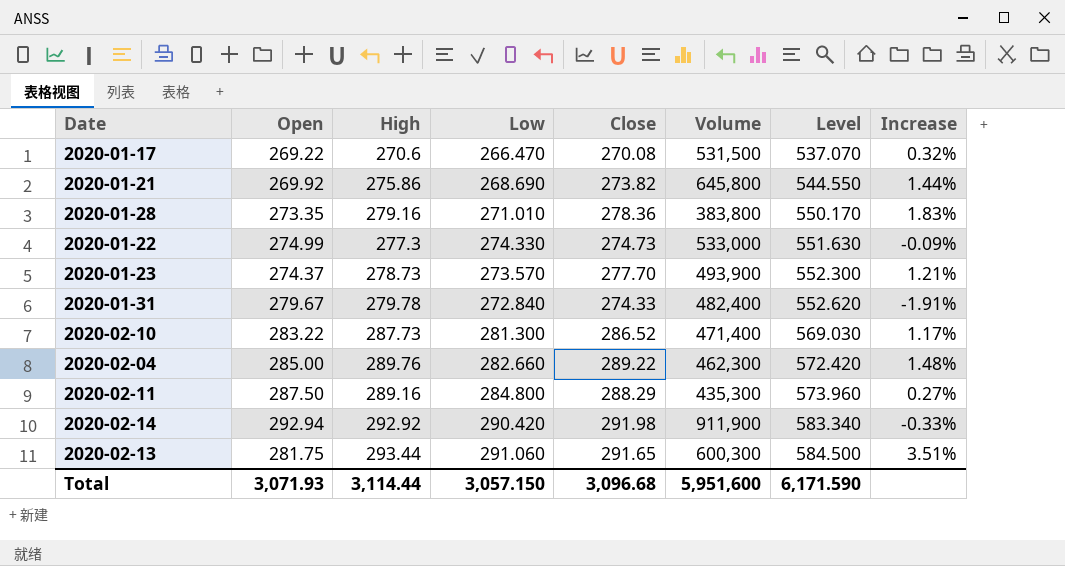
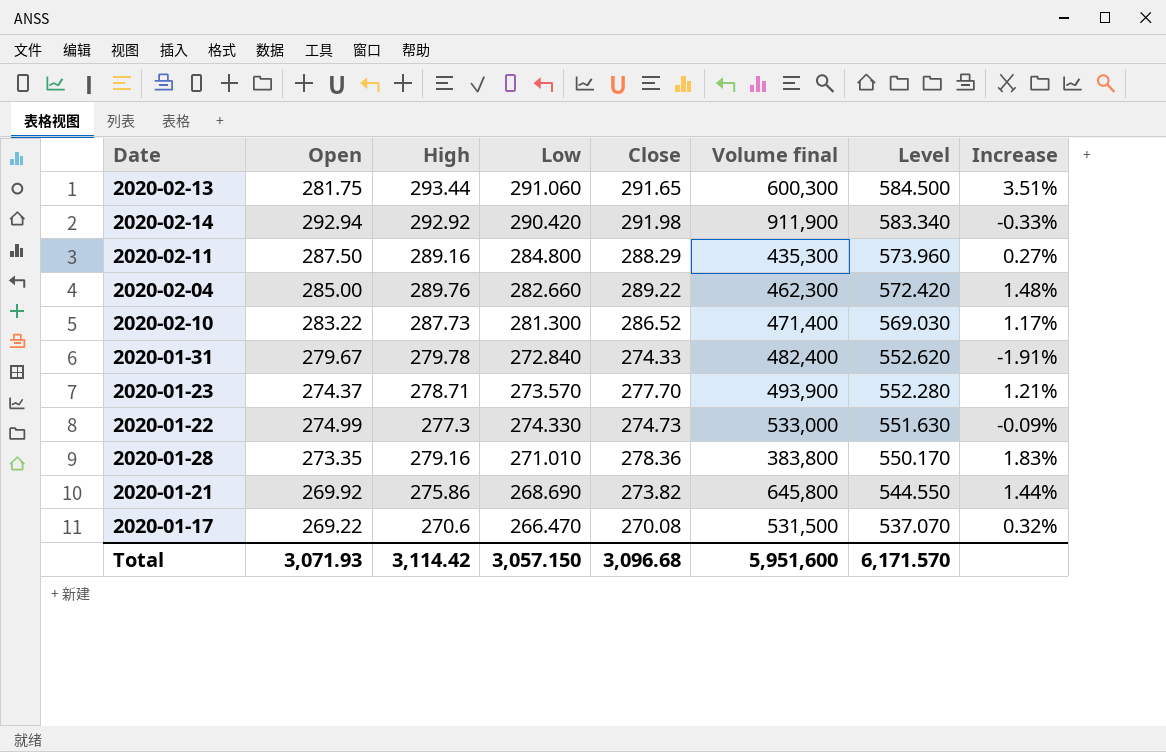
row order: Level ascending -> Level descending
column name: Volume -> Volume final
2020-01-23 | High: 278.73 -> 278.71
2020-01-23 | Level: 552.300 -> 552.280
Total | High: 3,114.44 -> 3,114.42
Total | Level: 6,171.590 -> 6,171.570

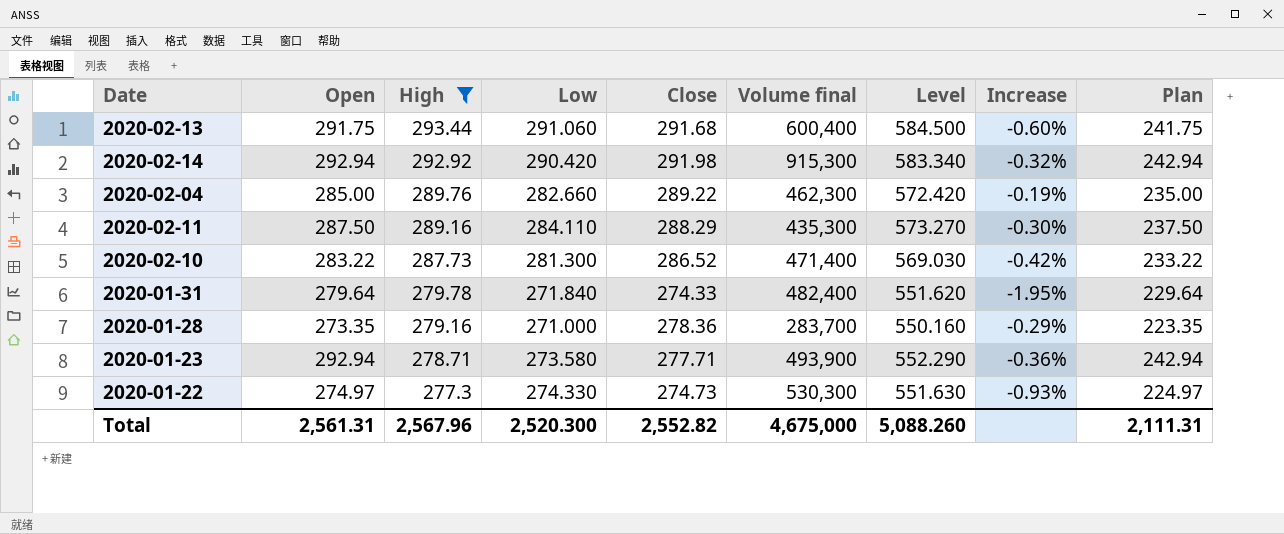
filter: none -> High >= 277.3
row order: Level descending -> High descending
column Increase | formula: ([Close] - [Open]) / [Open] -> ([Close] - [High]) / [High]
column Plan | formula: none -> [Open] - 50
2020-02-13 | Open: 281.75 -> 291.75
2020-02-13 | Close: 291.65 -> 291.68
2020-02-13 | Volume final: 600,300 -> 600,400
2020-02-14 | Volume final: 911,900 -> 915,300
2020-02-11 | Low: 284.800 -> 284.110
2020-02-11 | Level: 573.960 -> 573.270
2020-01-31 | Open: 279.67 -> 279.64
2020-01-31 | Low: 272.840 -> 271.840
2020-01-31 | Level: 552.620 -> 551.620
2020-01-28 | Low: 271.010 -> 271.000
2020-01-28 | Volume final: 383,800 -> 283,700
2020-01-28 | Level: 550.170 -> 550.160
2020-01-23 | Open: 274.37 -> 292.94
2020-01-23 | Low: 273.570 -> 273.580
2020-01-23 | Close: 277.70 -> 277.71
2020-01-23 | Level: 552.280 -> 552.290
2020-01-22 | Open: 274.99 -> 274.97
2020-01-22 | Volume final: 533,000 -> 530,300
Total | Open: 3,071.93 -> 2,561.31
Total | High: 3,114.42 -> 2,567.96
Total | Low: 3,057.150 -> 2,520.300
Total | Close: 3,096.68 -> 2,552.82
Total | Volume final: 5,951,600 -> 4,675,000
Total | Level: 6,171.570 -> 5,088.260

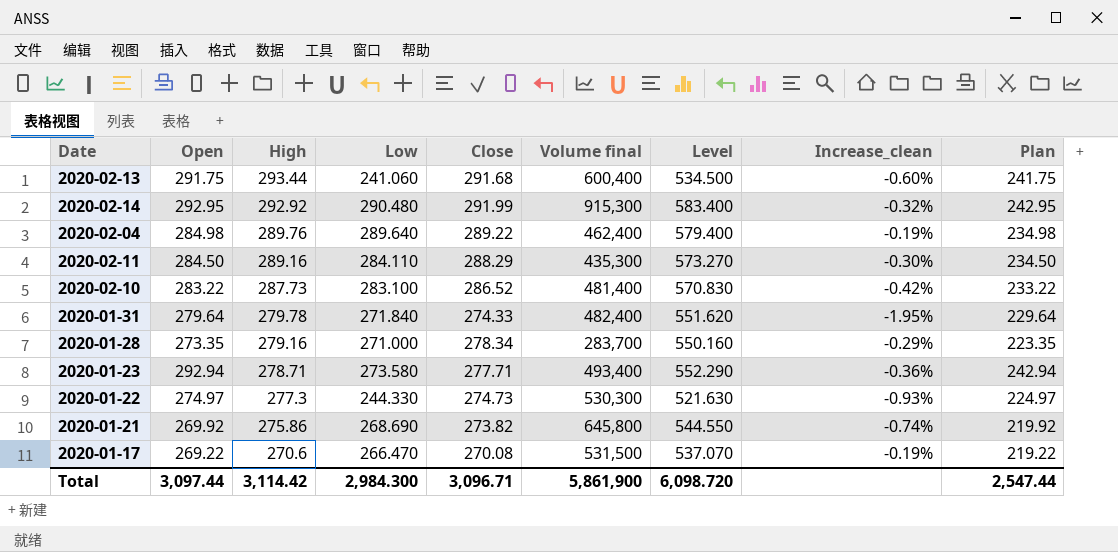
filter: High >= 277.3 -> none
column name: Increase -> Increase_clean
2020-02-13 | Low: 291.060 -> 241.060
2020-02-13 | Level: 584.500 -> 534.500
2020-02-14 | Open: 292.94 -> 292.95
2020-02-14 | Low: 290.420 -> 290.480
2020-02-14 | Close: 291.98 -> 291.99
2020-02-14 | Level: 583.340 -> 583.400
2020-02-14 | Plan: 242.94 -> 242.95
2020-02-04 | Open: 285.00 -> 284.98
2020-02-04 | Low: 282.660 -> 289.640
2020-02-04 | Volume final: 462,300 -> 462,400
2020-02-04 | Level: 572.420 -> 579.400
2020-02-04 | Plan: 235.00 -> 234.98
2020-02-11 | Open: 287.50 -> 284.50
2020-02-11 | Plan: 237.50 -> 234.50
2020-02-10 | Low: 281.300 -> 283.100
2020-02-10 | Volume final: 471,400 -> 481,400
2020-02-10 | Level: 569.030 -> 570.830
2020-01-28 | Close: 278.36 -> 278.34
2020-01-23 | Volume final: 493,900 -> 493,400
2020-01-22 | Low: 274.330 -> 244.330
2020-01-22 | Level: 551.630 -> 521.630
Total | Open: 2,561.31 -> 3,097.44
Total | High: 2,567.96 -> 3,114.42
Total | Low: 2,520.300 -> 2,984.300
Total | Close: 2,552.82 -> 3,096.71
Total | Volume final: 4,675,000 -> 5,861,900
Total | Level: 5,088.260 -> 6,098.720
Total | Plan: 2,111.31 -> 2,547.44

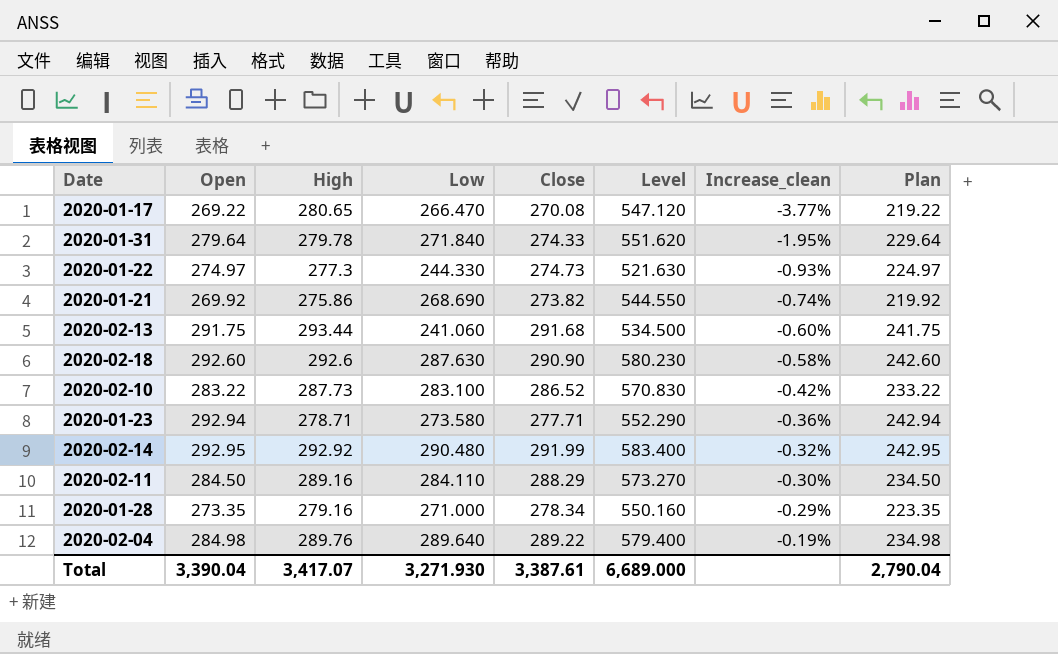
row order: High descending -> Increase_clean ascending
column Volume final | position: 6 -> none
2020-01-17 | High: 270.6 -> 280.65
2020-01-17 | Level: 537.070 -> 547.120
2020-01-17 | Increase_clean: -0.19% -> -3.77%
row 2020-02-18: none -> 292.60 | 292.6 | 287.630 | 290.90 | 580.230 | -0.58% | 242.60
Total | Open: 3,097.44 -> 3,390.04
Total | High: 3,114.42 -> 3,417.07
Total | Low: 2,984.300 -> 3,271.930
Total | Close: 3,096.71 -> 3,387.61
Total | Level: 6,098.720 -> 6,689.000
Total | Plan: 2,547.44 -> 2,790.04

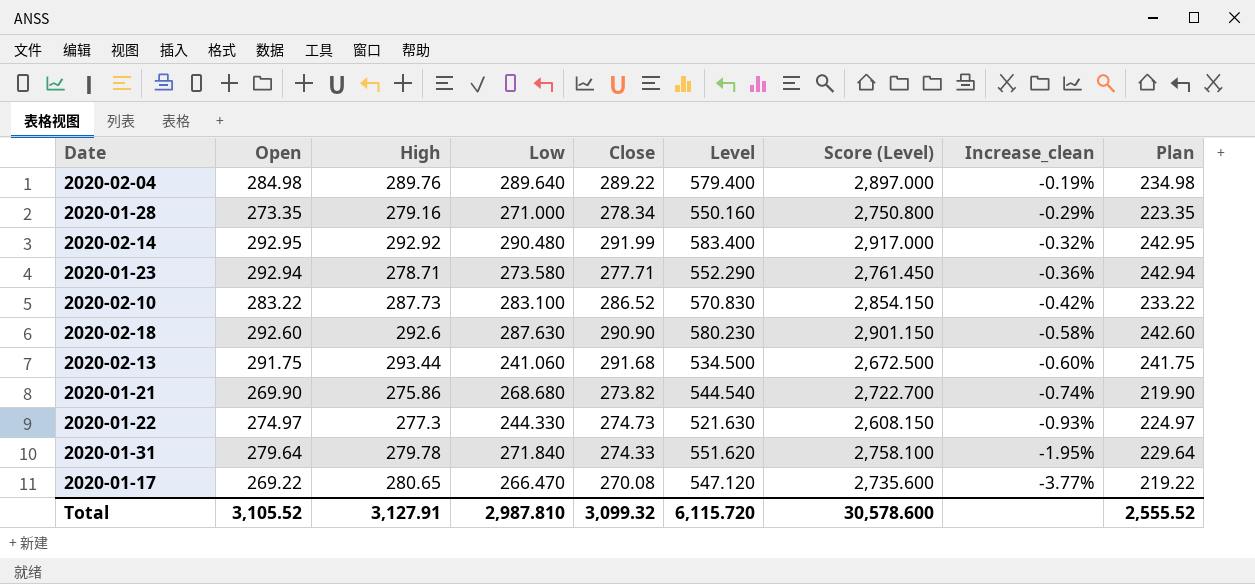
row order: Increase_clean ascending -> Increase_clean descending
column Score (Level) | formula: none -> [Level] * 5
row 2020-02-11: 284.50 | 289.16 | 284.110 | 288.29 | 573.270 | -0.30% | 234.50 -> none
2020-01-21 | Open: 269.92 -> 269.90
2020-01-21 | Low: 268.690 -> 268.680
2020-01-21 | Level: 544.550 -> 544.540
2020-01-21 | Plan: 219.92 -> 219.90
Total | Open: 3,390.04 -> 3,105.52
Total | High: 3,417.07 -> 3,127.91
Total | Low: 3,271.930 -> 2,987.810
Total | Close: 3,387.61 -> 3,099.32
Total | Level: 6,689.000 -> 6,115.720
Total | Plan: 2,790.04 -> 2,555.52

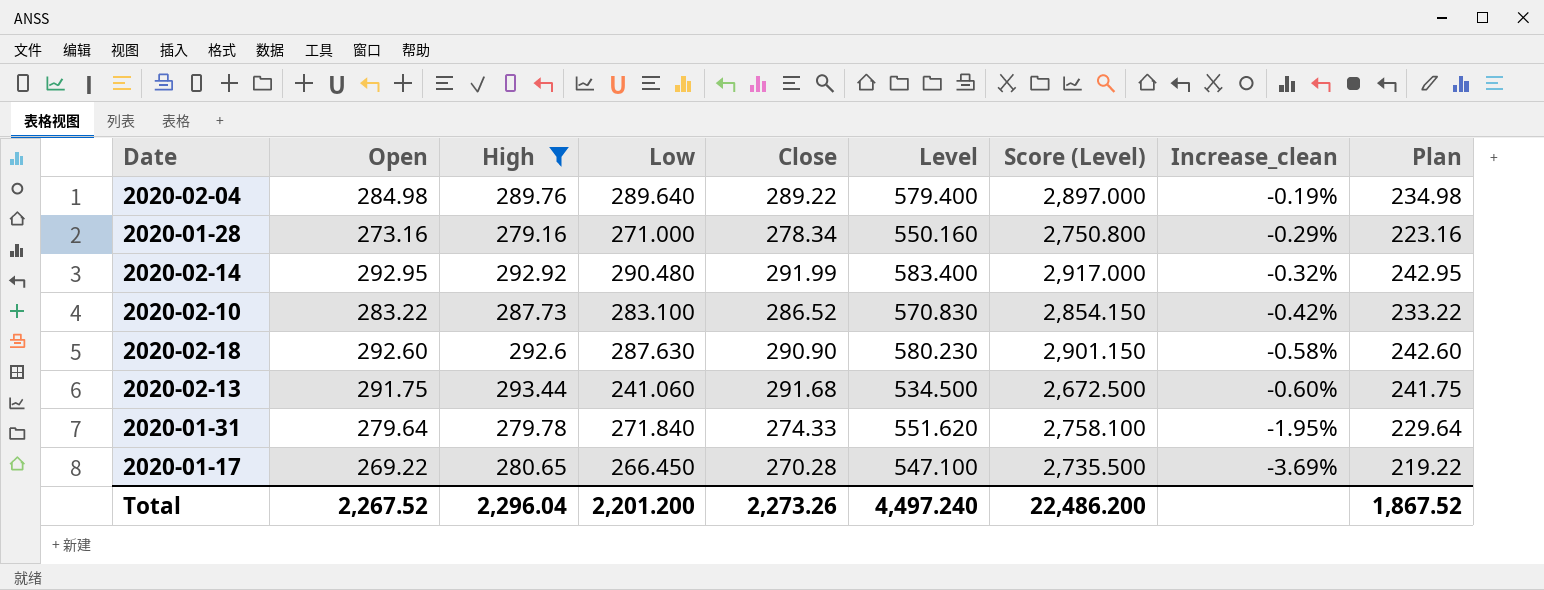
filter: none -> High >= 279.16
2020-01-28 | Open: 273.35 -> 273.16
2020-01-28 | Plan: 223.35 -> 223.16
2020-01-17 | Low: 266.470 -> 266.450
2020-01-17 | Close: 270.08 -> 270.28
2020-01-17 | Level: 547.120 -> 547.100
2020-01-17 | Score (Level): 2,735.600 -> 2,735.500
2020-01-17 | Increase_clean: -3.77% -> -3.69%
Total | Open: 3,105.52 -> 2,267.52
Total | High: 3,127.91 -> 2,296.04
Total | Low: 2,987.810 -> 2,201.200
Total | Close: 3,099.32 -> 2,273.26
Total | Level: 6,115.720 -> 4,497.240
Total | Score (Level): 30,578.600 -> 22,486.200
Total | Plan: 2,555.52 -> 1,867.52

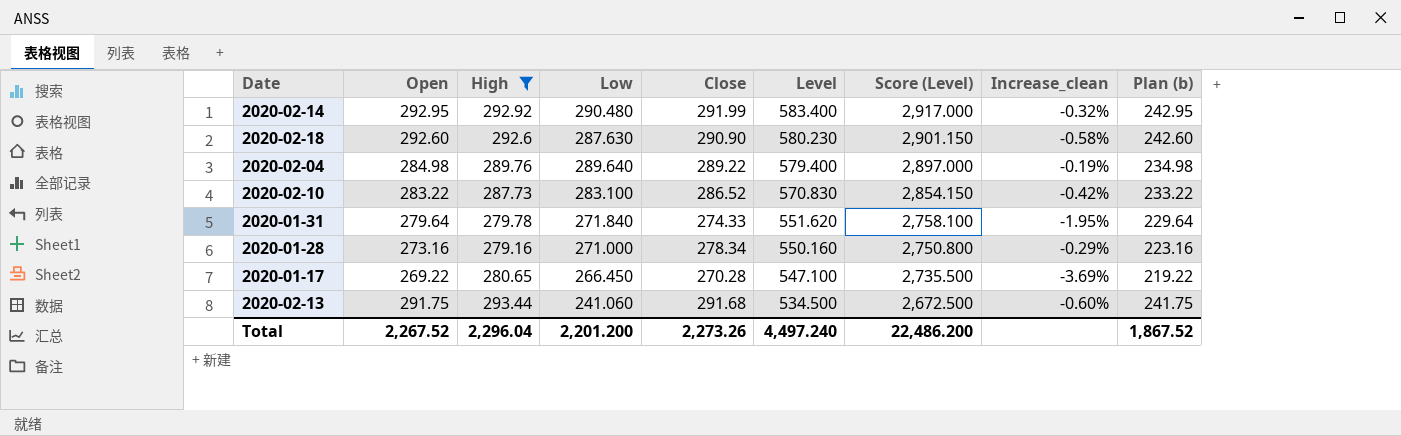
row order: Increase_clean descending -> Level descending
column name: Plan -> Plan (b)

